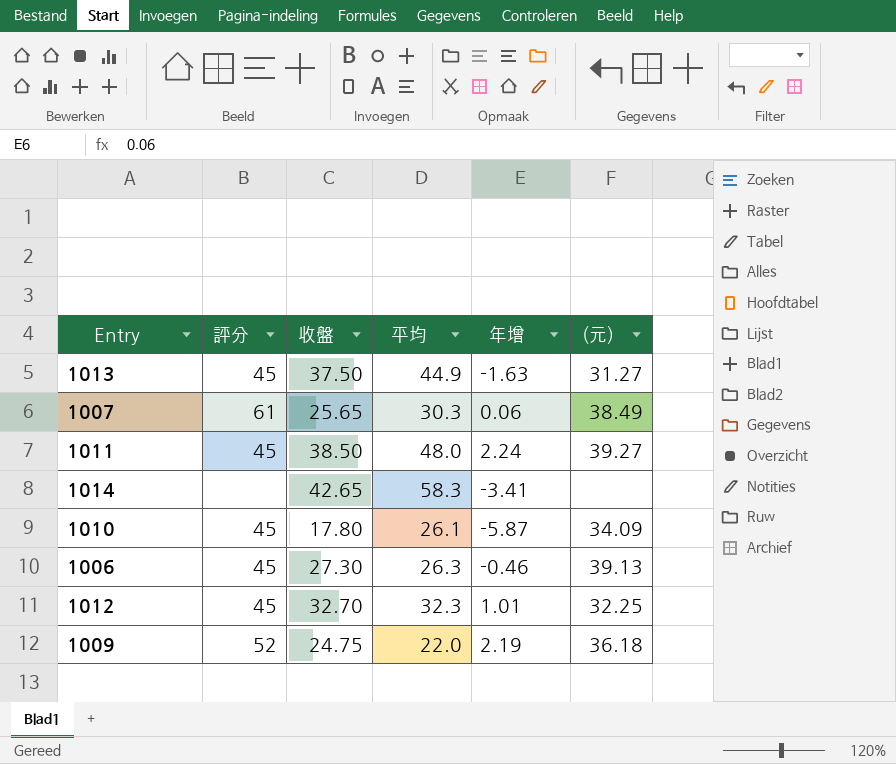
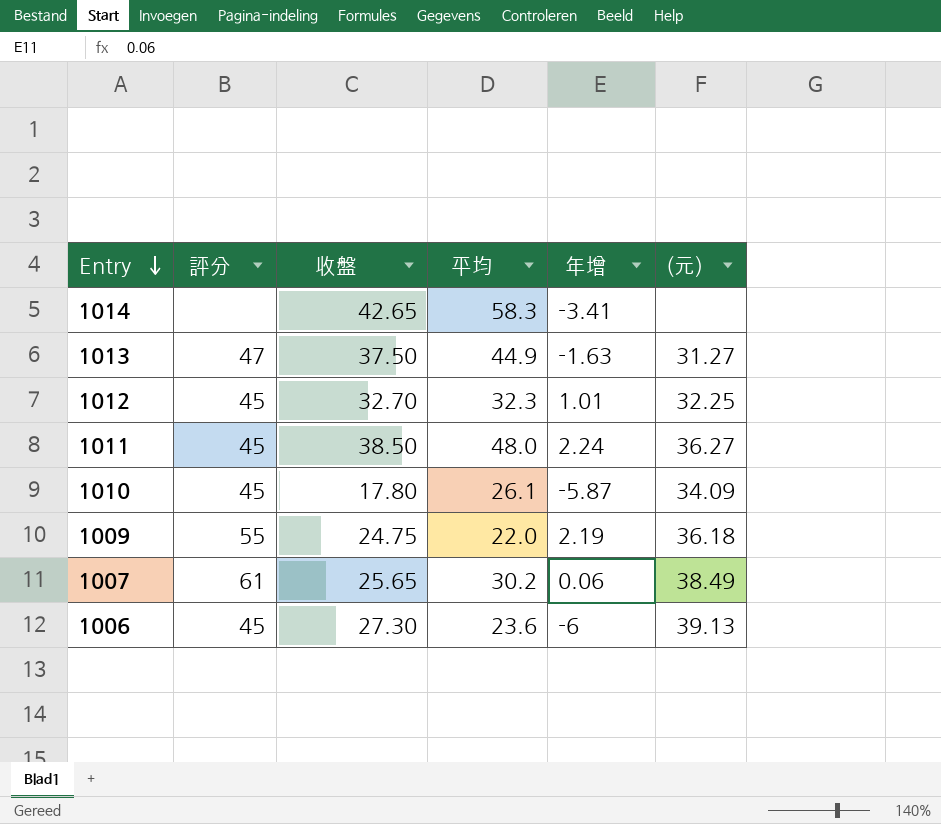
row order: none -> Entry descending
1013 | 評分: 45 -> 47
1011 | (元): 39.27 -> 36.27
1009 | 評分: 52 -> 55
1007 | 平均: 30.3 -> 30.2
1006 | 平均: 26.3 -> 23.6
1006 | 年增: -0.46 -> -6

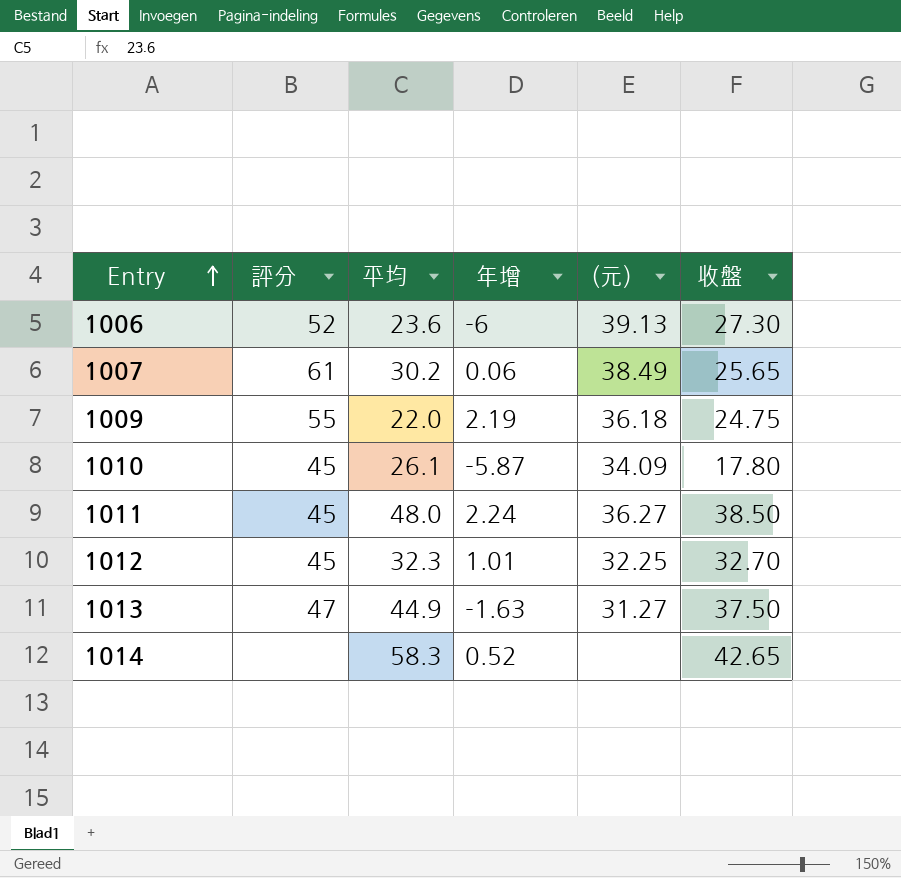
row order: Entry descending -> Entry ascending
column 收盤 | position: 3 -> 6
1006 | 評分: 45 -> 52
1014 | 年增: -3.41 -> 0.52

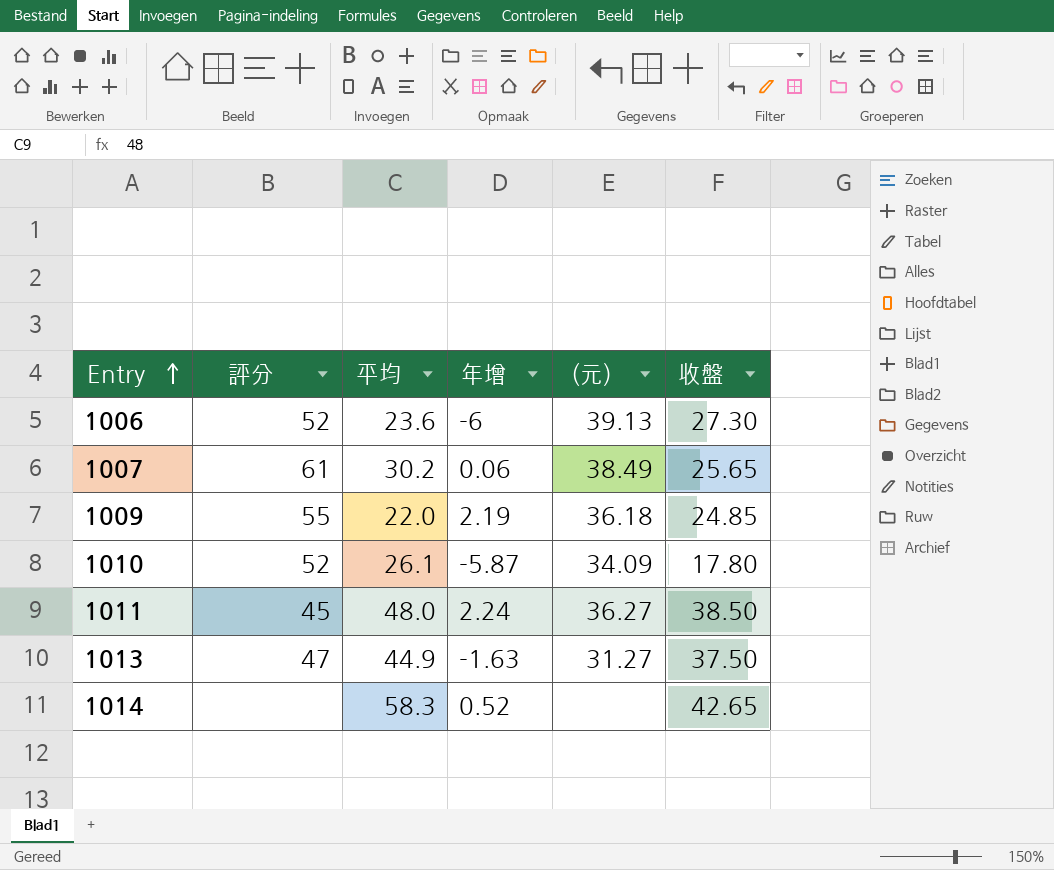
row 1012: 45 | 32.3 | 1.01 | 32.25 | 32.70 -> none
1009 | 收盤: 24.75 -> 24.85
1010 | 評分: 45 -> 52

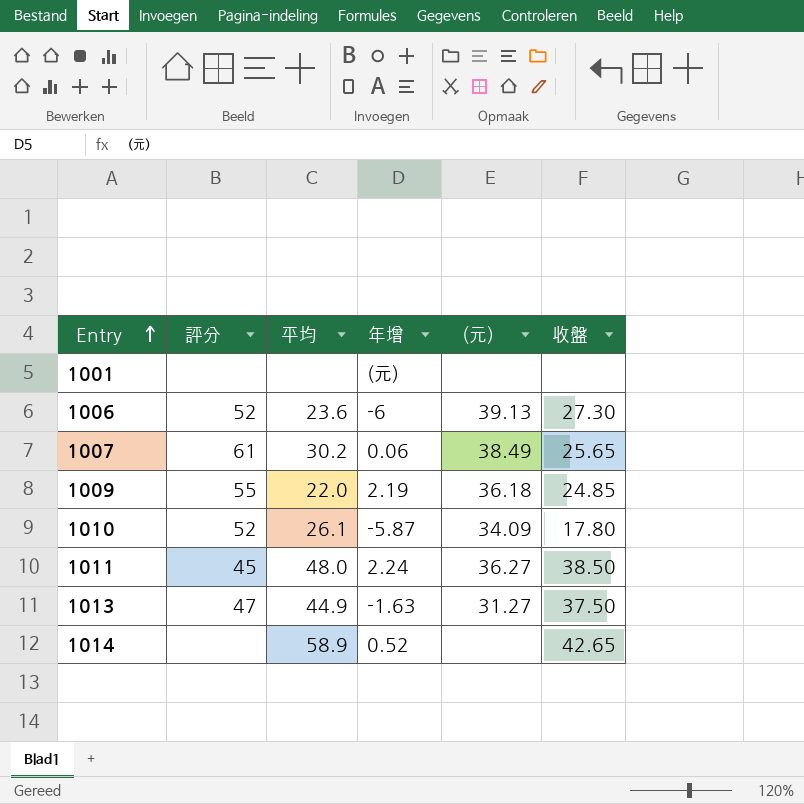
row 1001: none -> none | none | (元) | none | none
1014 | 平均: 58.3 -> 58.9

